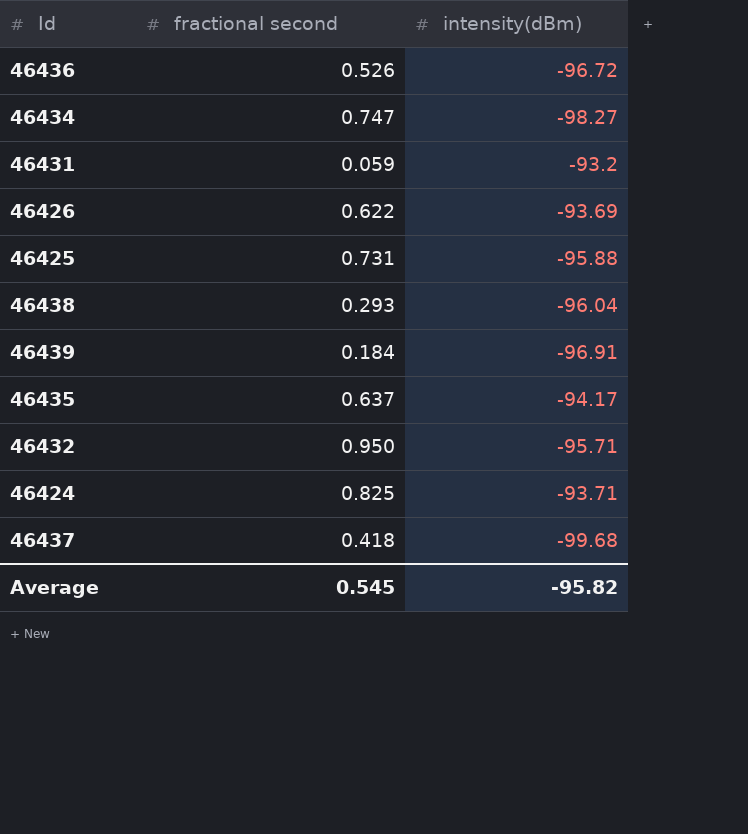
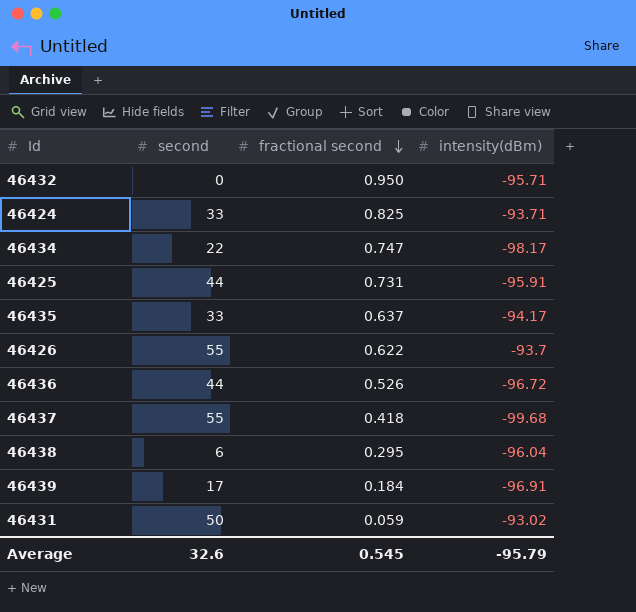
row order: none -> fractional second descending
column second | position: none -> 2
46434 | intensity(dBm): -98.27 -> -98.17
46425 | intensity(dBm): -95.88 -> -95.91
46426 | intensity(dBm): -93.69 -> -93.7
46438 | fractional second: 0.293 -> 0.295
46431 | intensity(dBm): -93.2 -> -93.02
Average | intensity(dBm): -95.82 -> -95.79

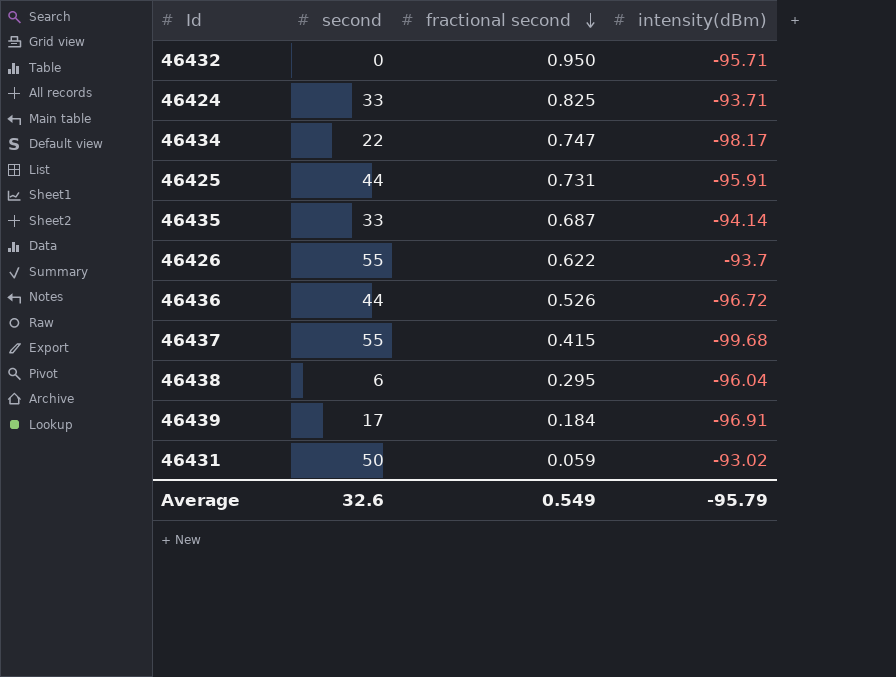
46435 | fractional second: 0.637 -> 0.687
46435 | intensity(dBm): -94.17 -> -94.14
46437 | fractional second: 0.418 -> 0.415
Average | fractional second: 0.545 -> 0.549

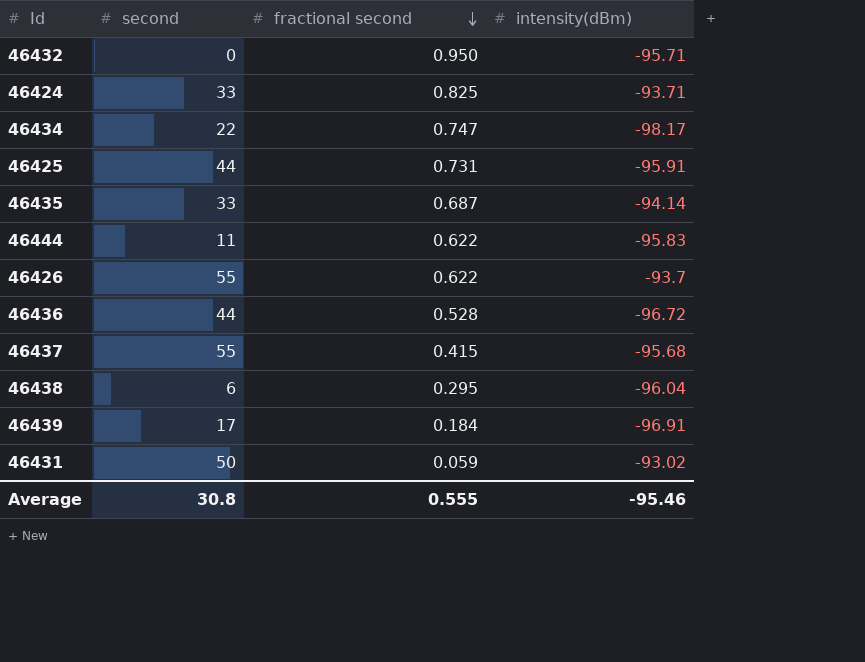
row 46444: none -> 11 | 0.622 | -95.83
46436 | fractional second: 0.526 -> 0.528
46437 | intensity(dBm): -99.68 -> -95.68
Average | second: 32.6 -> 30.8
Average | fractional second: 0.549 -> 0.555
Average | intensity(dBm): -95.79 -> -95.46

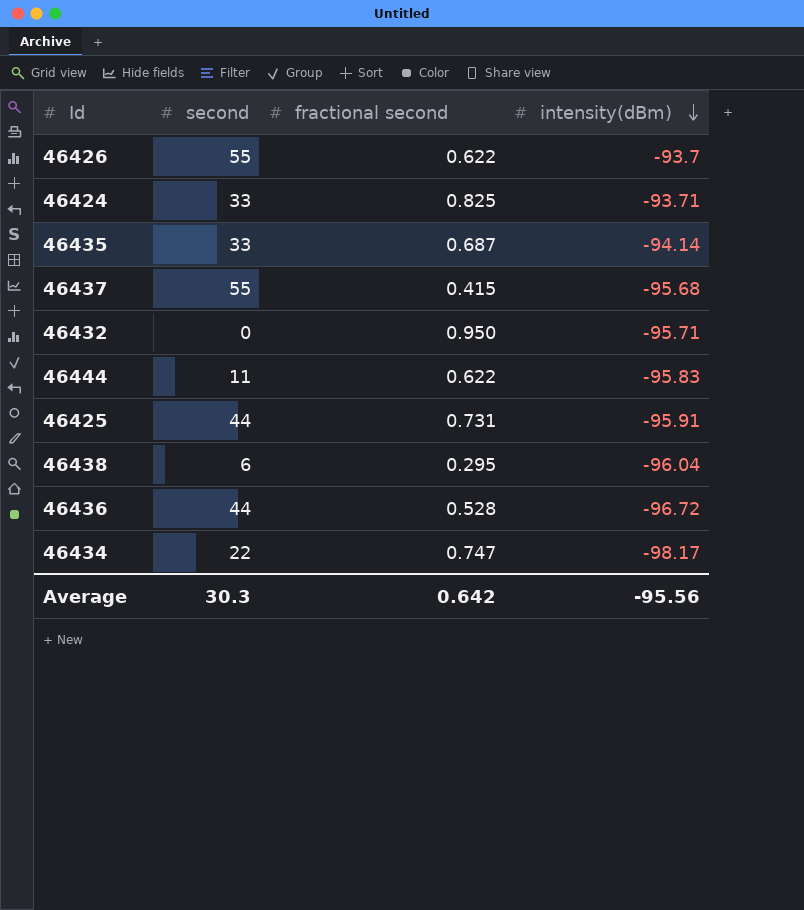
row order: fractional second descending -> intensity(dBm) descending
row 46439: 17 | 0.184 | -96.91 -> none
row 46431: 50 | 0.059 | -93.02 -> none
Average | second: 30.8 -> 30.3
Average | fractional second: 0.555 -> 0.642
Average | intensity(dBm): -95.46 -> -95.56

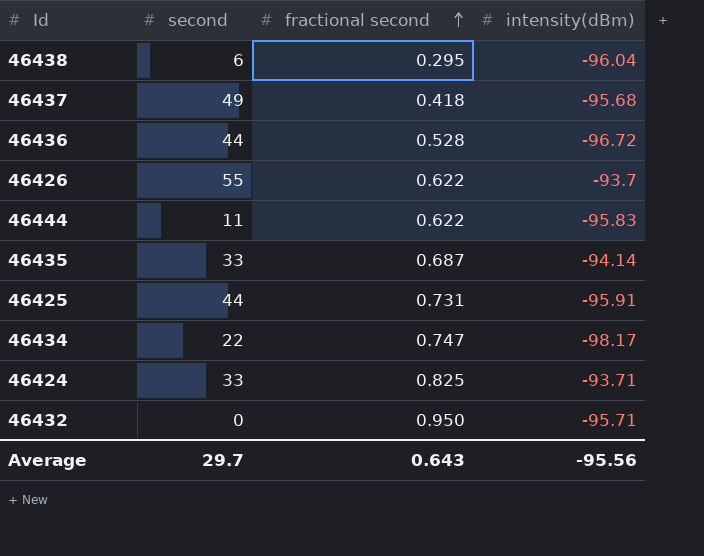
row order: intensity(dBm) descending -> fractional second ascending
46437 | second: 55 -> 49
46437 | fractional second: 0.415 -> 0.418
Average | second: 30.3 -> 29.7
Average | fractional second: 0.642 -> 0.643

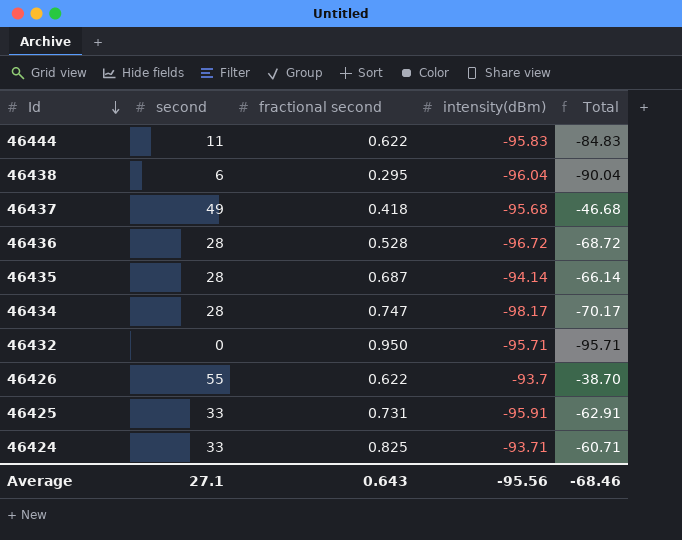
row order: fractional second ascending -> Id descending
column Total | formula: none -> [second] + [intensity(dBm)]
46436 | second: 44 -> 28
46435 | second: 33 -> 28
46434 | second: 22 -> 28
46425 | second: 44 -> 33
Average | second: 29.7 -> 27.1

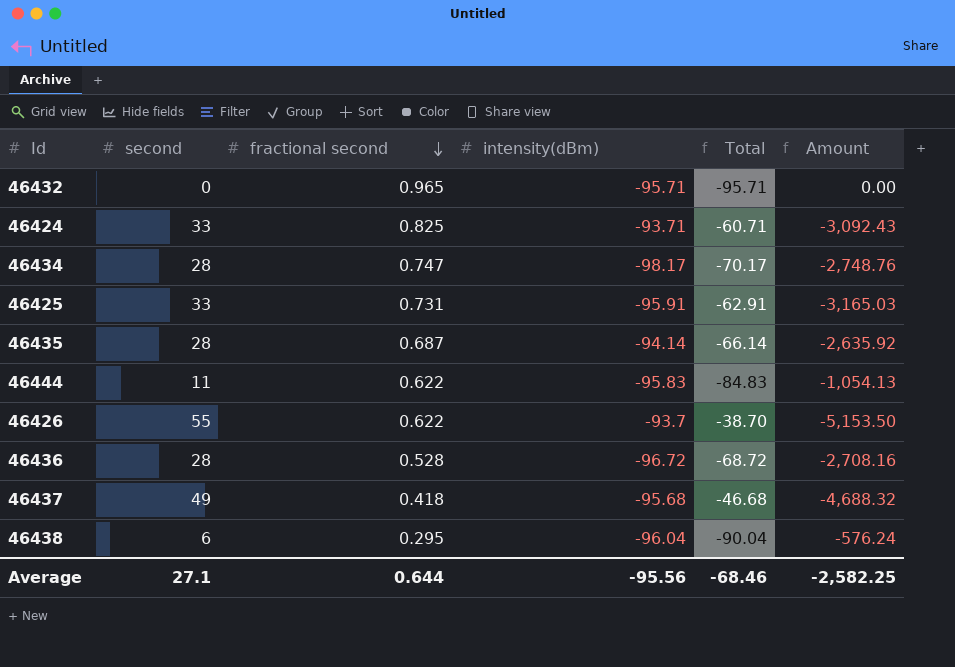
row order: Id descending -> fractional second descending
column Amount | formula: none -> [second] * [intensity(dBm)]
46432 | fractional second: 0.950 -> 0.965
Average | fractional second: 0.643 -> 0.644

